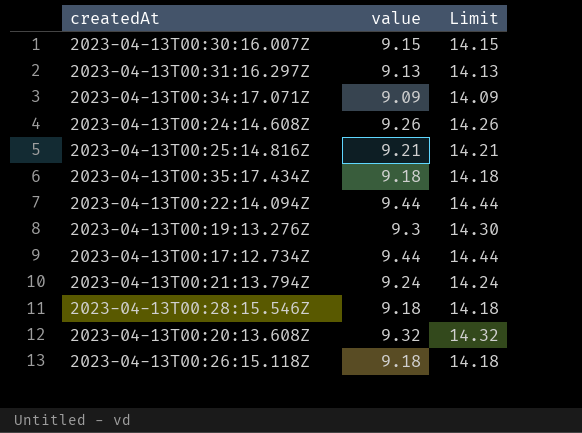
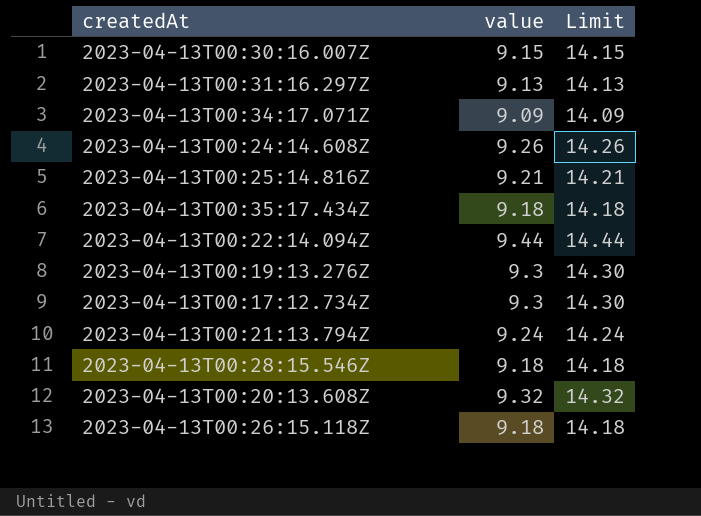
2023-04-13T00:17:12.734Z | value: 9.44 -> 9.3
2023-04-13T00:17:12.734Z | Limit: 14.44 -> 14.30

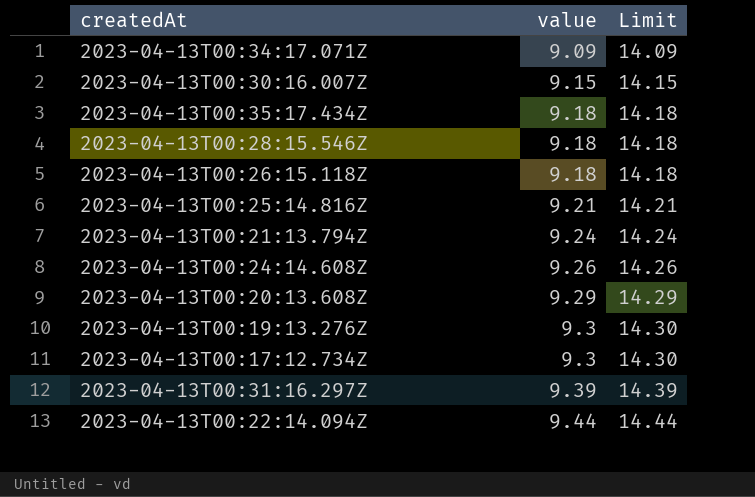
row order: none -> value ascending
2023-04-13T00:20:13.608Z | value: 9.32 -> 9.29
2023-04-13T00:20:13.608Z | Limit: 14.32 -> 14.29
2023-04-13T00:31:16.297Z | value: 9.13 -> 9.39
2023-04-13T00:31:16.297Z | Limit: 14.13 -> 14.39

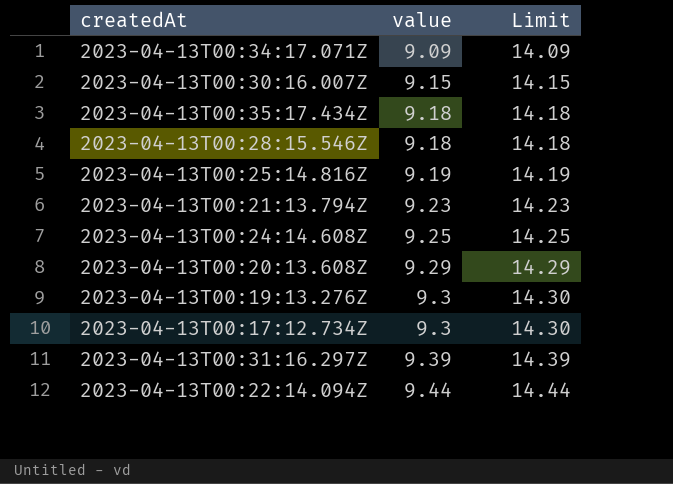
row 2023-04-13T00:26:15.118Z: 9.18 | 14.18 -> none
2023-04-13T00:25:14.816Z | value: 9.21 -> 9.19
2023-04-13T00:25:14.816Z | Limit: 14.21 -> 14.19
2023-04-13T00:21:13.794Z | value: 9.24 -> 9.23
2023-04-13T00:21:13.794Z | Limit: 14.24 -> 14.23
2023-04-13T00:24:14.608Z | value: 9.26 -> 9.25
2023-04-13T00:24:14.608Z | Limit: 14.26 -> 14.25

